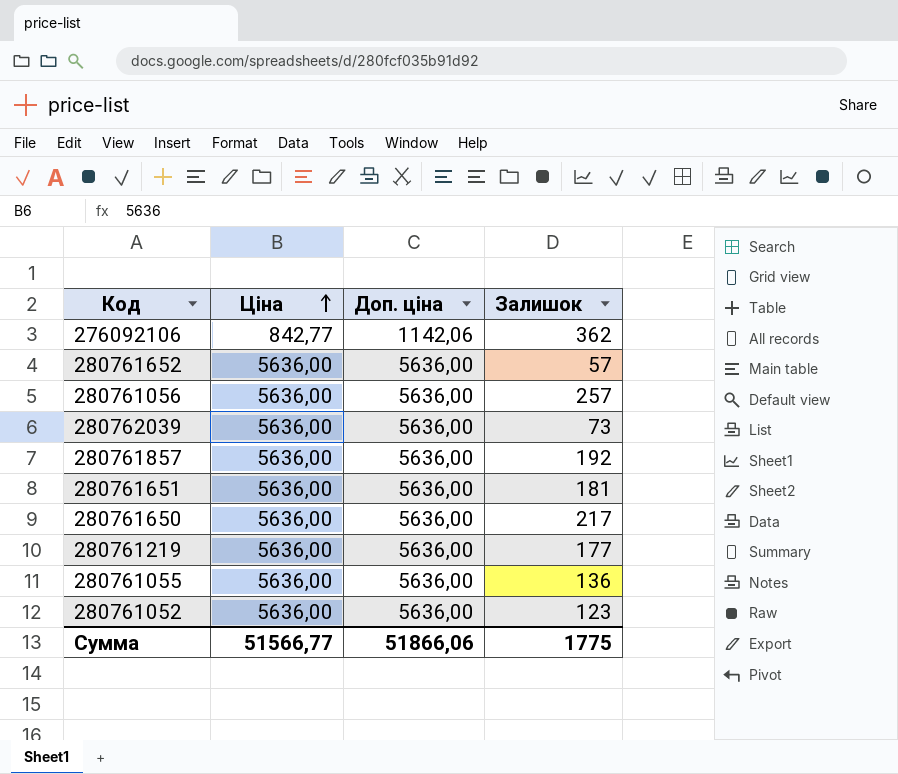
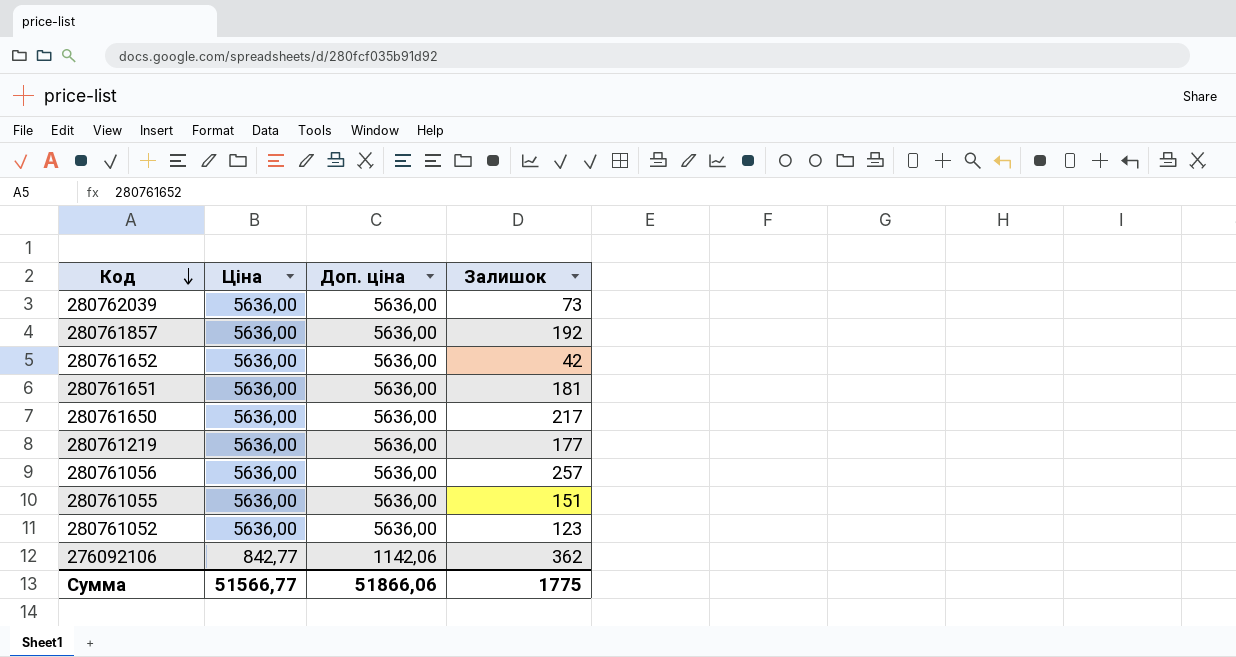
row order: Ціна ascending -> Код descending
280761652 | Залишок: 57 -> 42
280761055 | Залишок: 136 -> 151

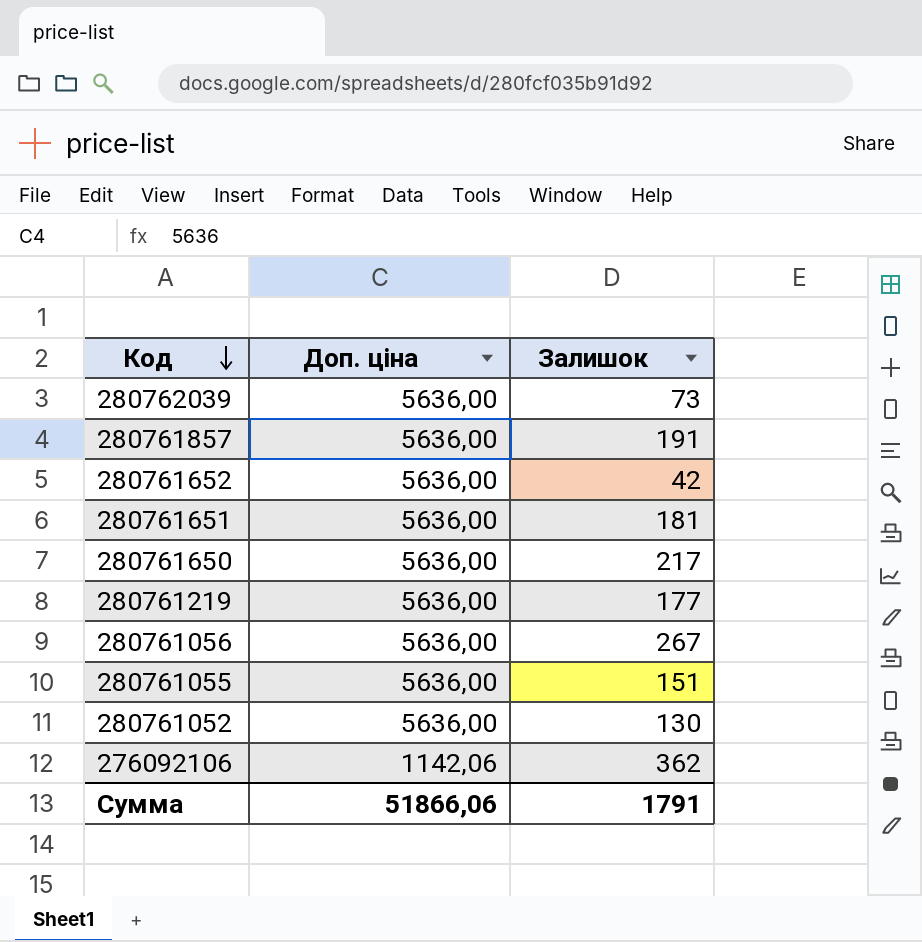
column Ціна | position: 2 -> none
280761857 | Залишок: 192 -> 191
280761056 | Залишок: 257 -> 267
280761052 | Залишок: 123 -> 130
Сумма | Залишок: 1775 -> 1791

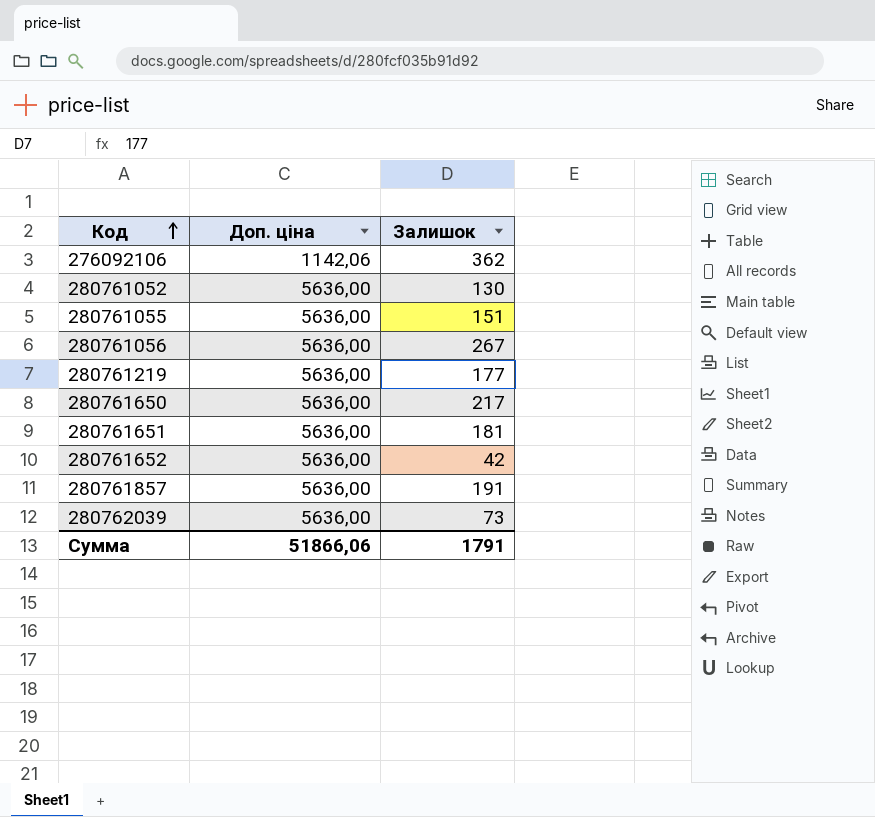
row order: Код descending -> Код ascending

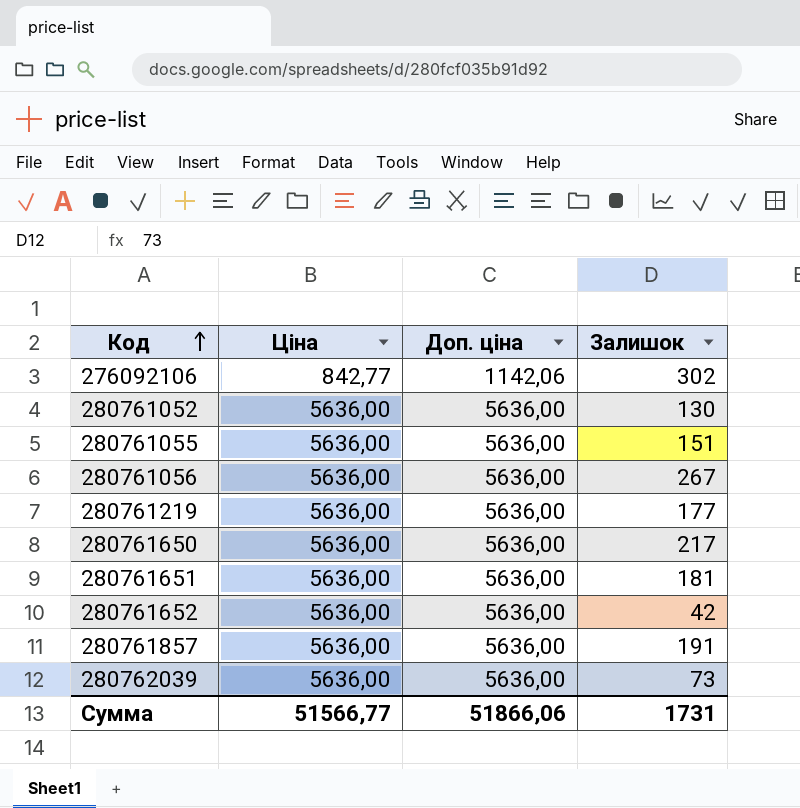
column Ціна | position: none -> 2
276092106 | Залишок: 362 -> 302
Сумма | Залишок: 1791 -> 1731

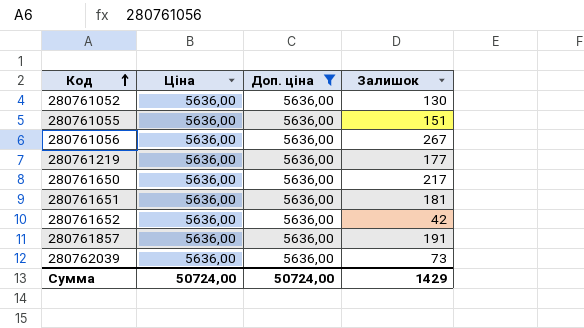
filter: none -> Доп. ціна = 5636,00
Сумма | Ціна: 51566,77 -> 50724,00
Сумма | Доп. ціна: 51866,06 -> 50724,00
Сумма | Залишок: 1731 -> 1429

